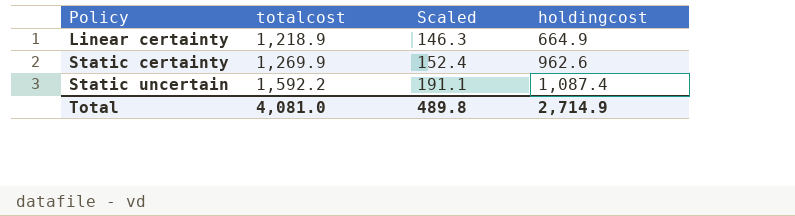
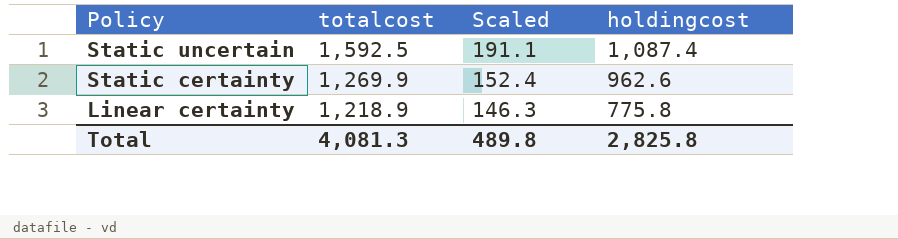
row order: Policy ascending -> Policy descending
Static uncertain | totalcost: 1,592.2 -> 1,592.5
Linear certainty | holdingcost: 664.9 -> 775.8
Total | totalcost: 4,081.0 -> 4,081.3
Total | holdingcost: 2,714.9 -> 2,825.8

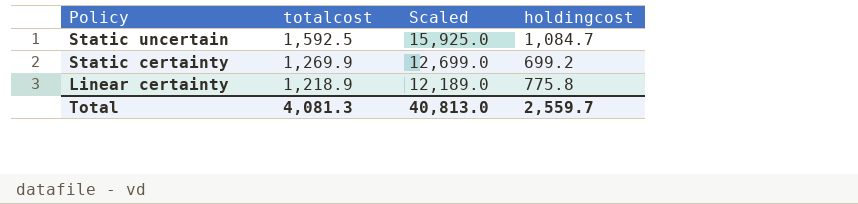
column Scaled | formula: [totalcost] * 0.12 -> [totalcost] * 10
Static uncertain | holdingcost: 1,087.4 -> 1,084.7
Static certainty | holdingcost: 962.6 -> 699.2
Total | Scaled: 489.8 -> 40,813.0
Total | holdingcost: 2,825.8 -> 2,559.7

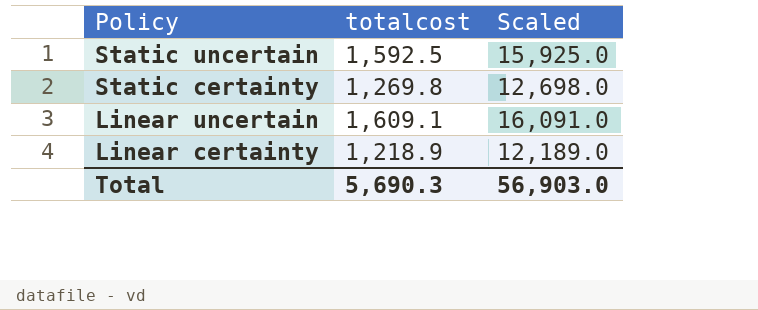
column holdingcost | position: 4 -> none
Static certainty | totalcost: 1,269.9 -> 1,269.8
Static certainty | Scaled: 12,699.0 -> 12,698.0
row Linear uncertain: none -> 1,609.1 | 16,091.0
Total | totalcost: 4,081.3 -> 5,690.3
Total | Scaled: 40,813.0 -> 56,903.0

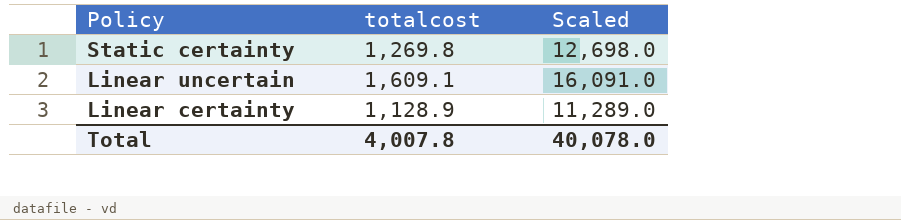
row Static uncertain: 1,592.5 | 15,925.0 -> none
Linear certainty | totalcost: 1,218.9 -> 1,128.9
Linear certainty | Scaled: 12,189.0 -> 11,289.0
Total | totalcost: 5,690.3 -> 4,007.8
Total | Scaled: 56,903.0 -> 40,078.0

